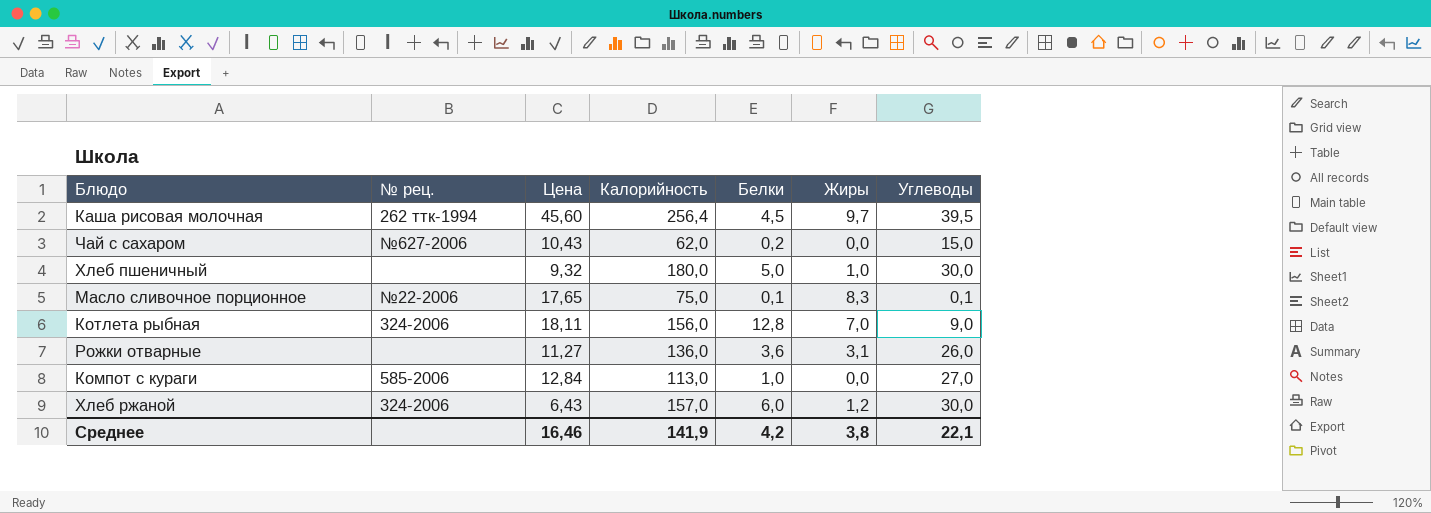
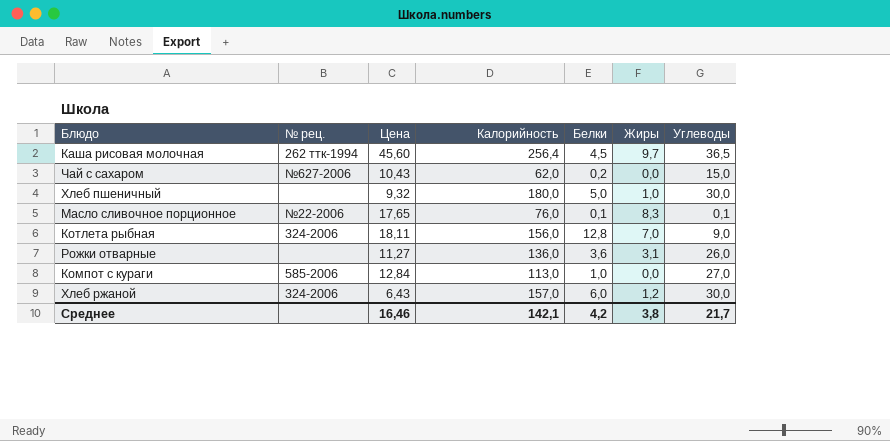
Каша рисовая молочная | Углеводы: 39,5 -> 36,5
Масло сливочное порционное | Калорийность: 75,0 -> 76,0
Среднее | Калорийность: 141,9 -> 142,1
Среднее | Углеводы: 22,1 -> 21,7

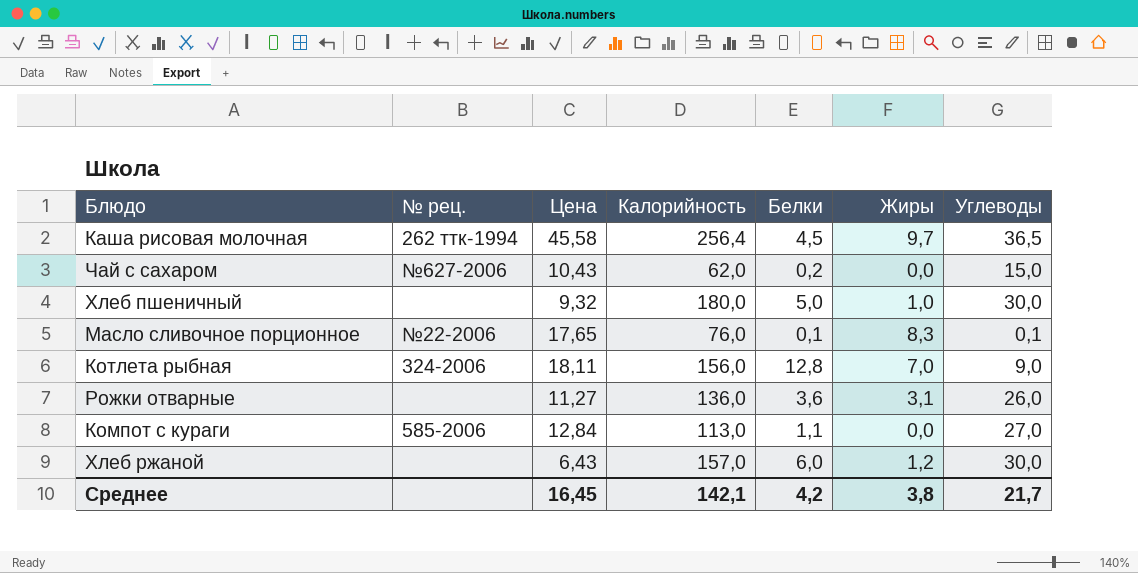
Каша рисовая молочная | Цена: 45,60 -> 45,58
Компот с кураги | Белки: 1,0 -> 1,1
Хлеб ржаной | № рец.: 324-2006 -> none
Среднее | Цена: 16,46 -> 16,45

